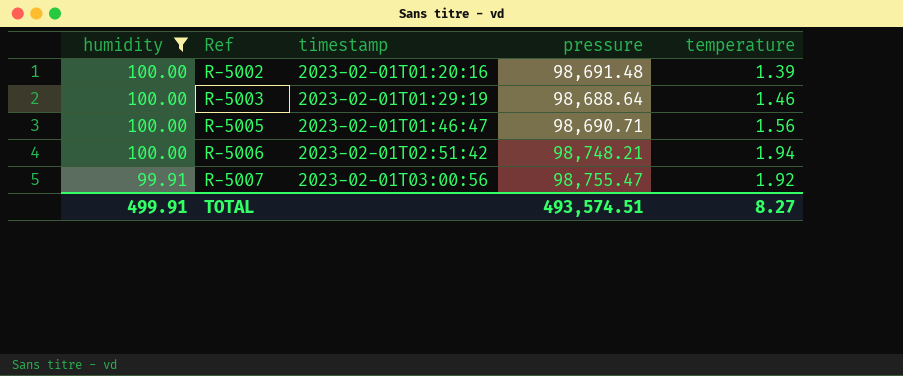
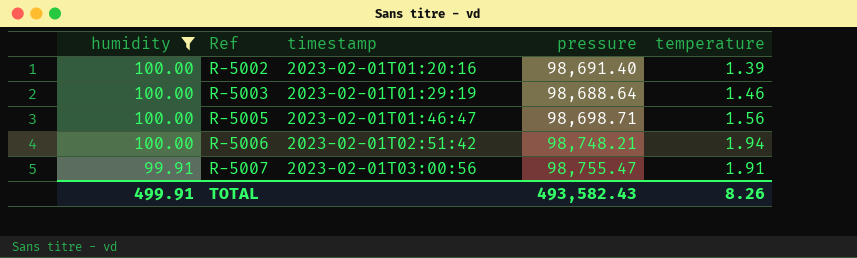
R-5002 | pressure: 98,691.48 -> 98,691.40
R-5005 | pressure: 98,690.71 -> 98,698.71
R-5007 | temperature: 1.92 -> 1.91
TOTAL | pressure: 493,574.51 -> 493,582.43
TOTAL | temperature: 8.27 -> 8.26

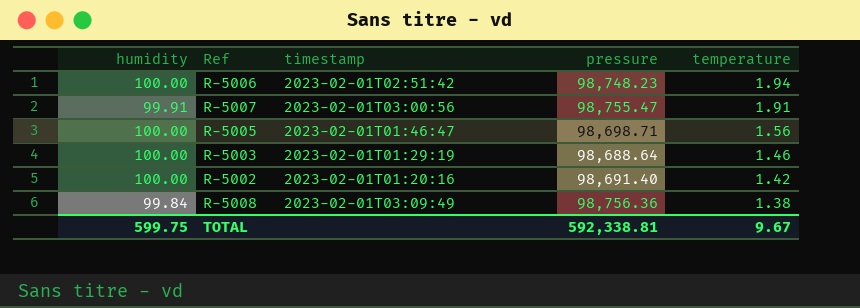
filter: humidity != 99.84 -> none
row order: humidity descending -> temperature descending
R-5006 | pressure: 98,748.21 -> 98,748.23
R-5002 | temperature: 1.39 -> 1.42
TOTAL | humidity: 499.91 -> 599.75
TOTAL | pressure: 493,582.43 -> 592,338.81
TOTAL | temperature: 8.26 -> 9.67

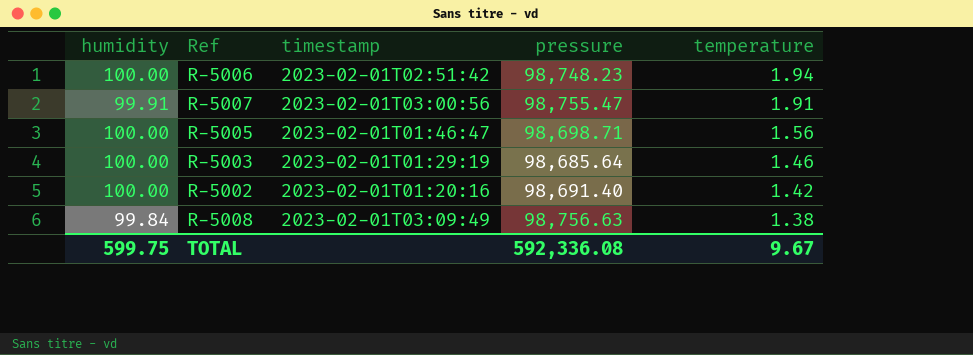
R-5003 | pressure: 98,688.64 -> 98,685.64
R-5008 | pressure: 98,756.36 -> 98,756.63
TOTAL | pressure: 592,338.81 -> 592,336.08

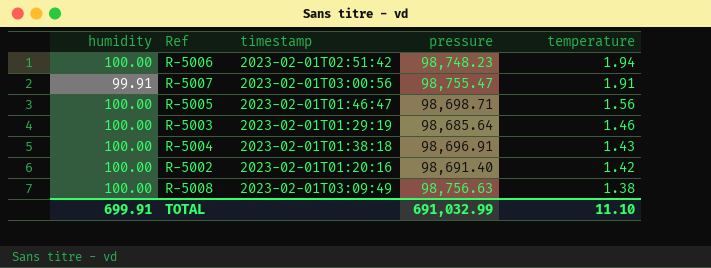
row R-5004: none -> 100.00 | 2023-02-01T01:38:18 | 98,696.91 | 1.43
R-5008 | humidity: 99.84 -> 100.00
TOTAL | humidity: 599.75 -> 699.91
TOTAL | pressure: 592,336.08 -> 691,032.99
TOTAL | temperature: 9.67 -> 11.10

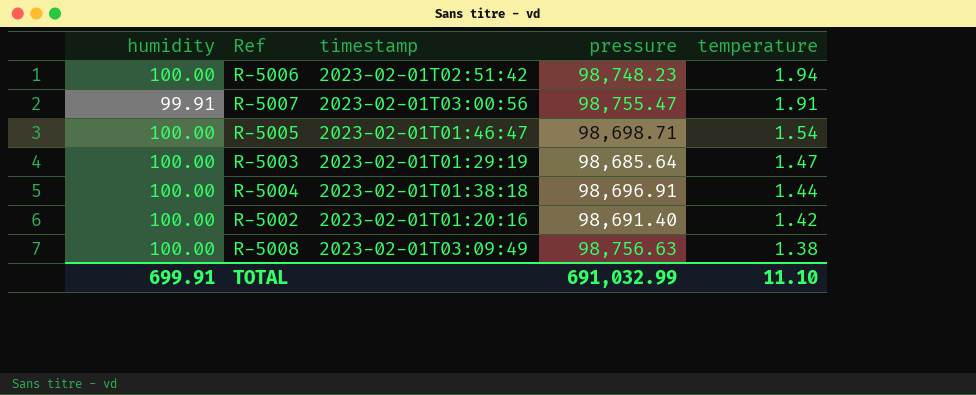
R-5005 | temperature: 1.56 -> 1.54
R-5003 | temperature: 1.46 -> 1.47
R-5004 | temperature: 1.43 -> 1.44

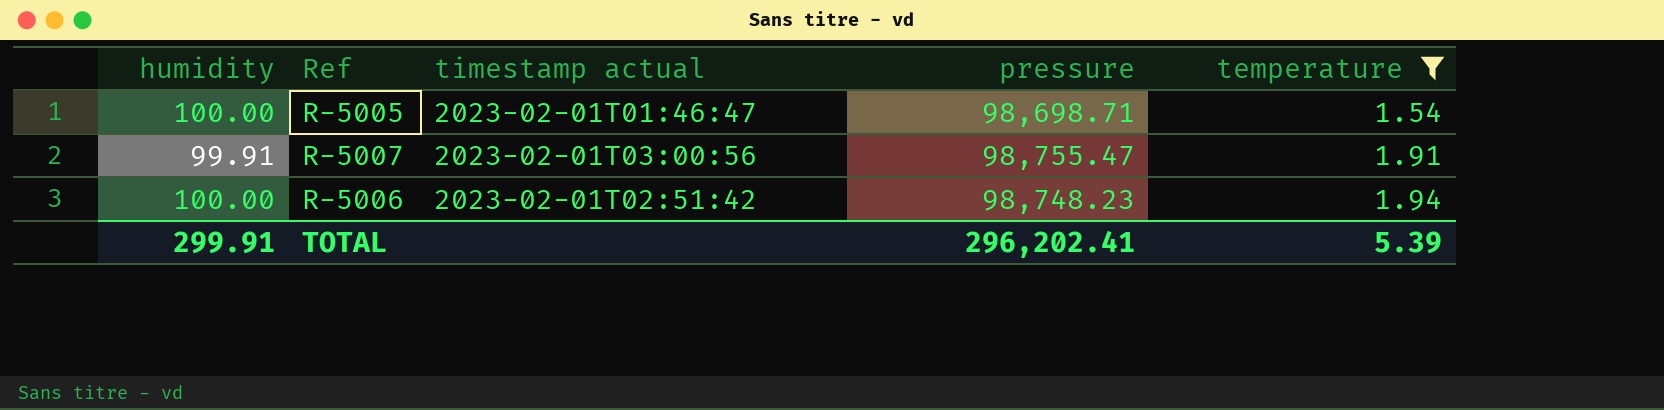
filter: none -> temperature >= 1.54
row order: temperature descending -> temperature ascending
column name: timestamp -> timestamp actual
TOTAL | humidity: 699.91 -> 299.91
TOTAL | pressure: 691,032.99 -> 296,202.41
TOTAL | temperature: 11.10 -> 5.39

